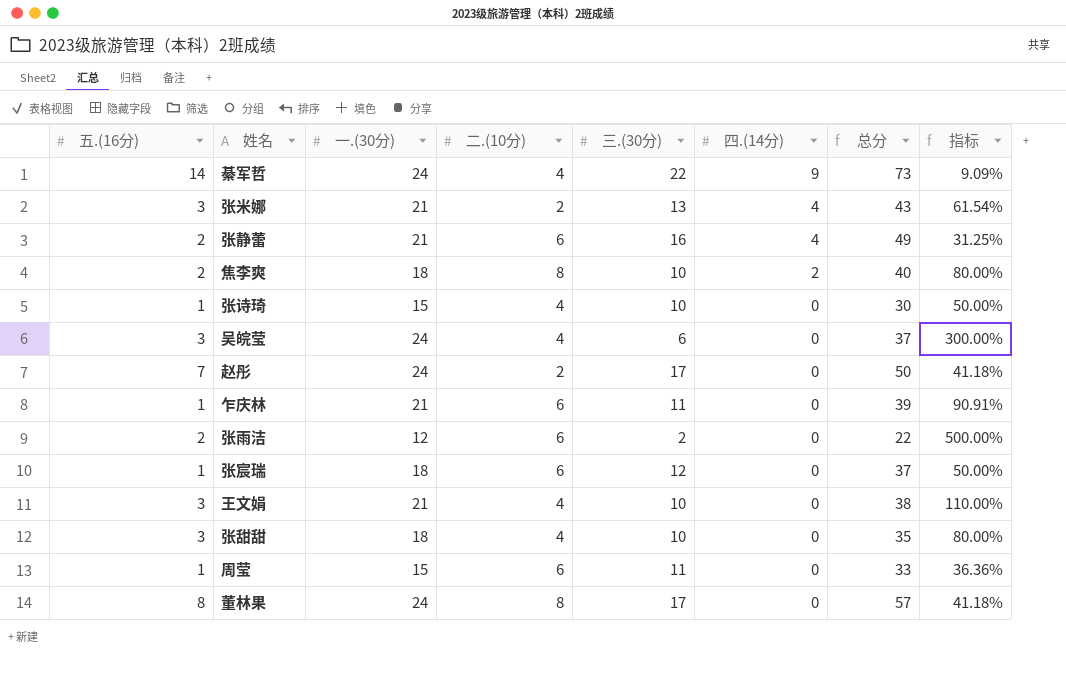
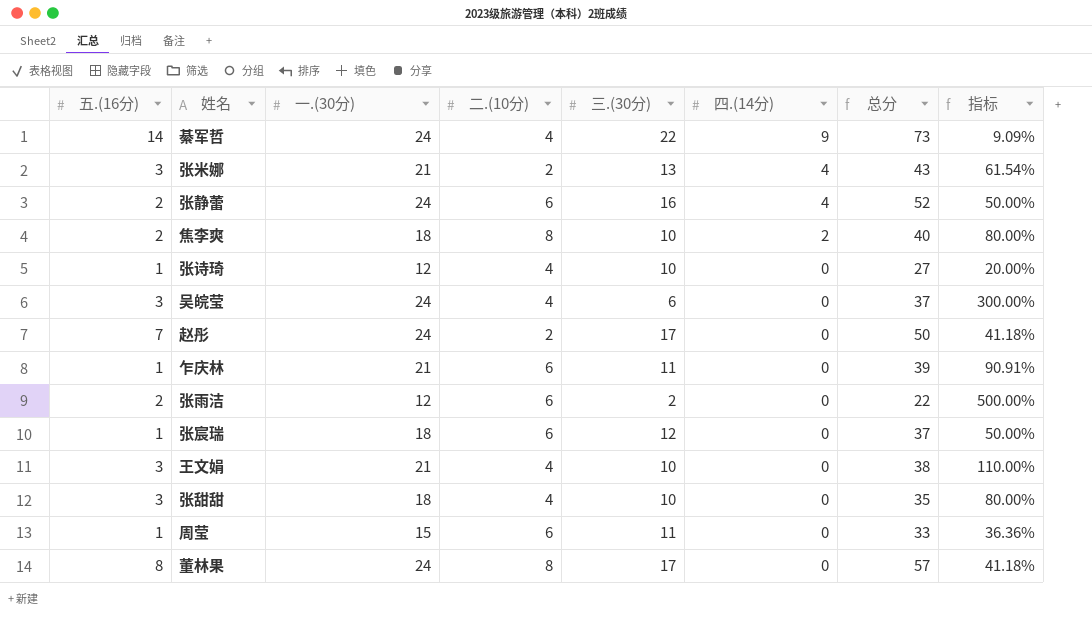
张静蕾 | 一.(30分): 21 -> 24
张静蕾 | 总分: 49 -> 52
张静蕾 | 指标: 31.25% -> 50.00%
张诗琦 | 一.(30分): 15 -> 12
张诗琦 | 总分: 30 -> 27
张诗琦 | 指标: 50.00% -> 20.00%

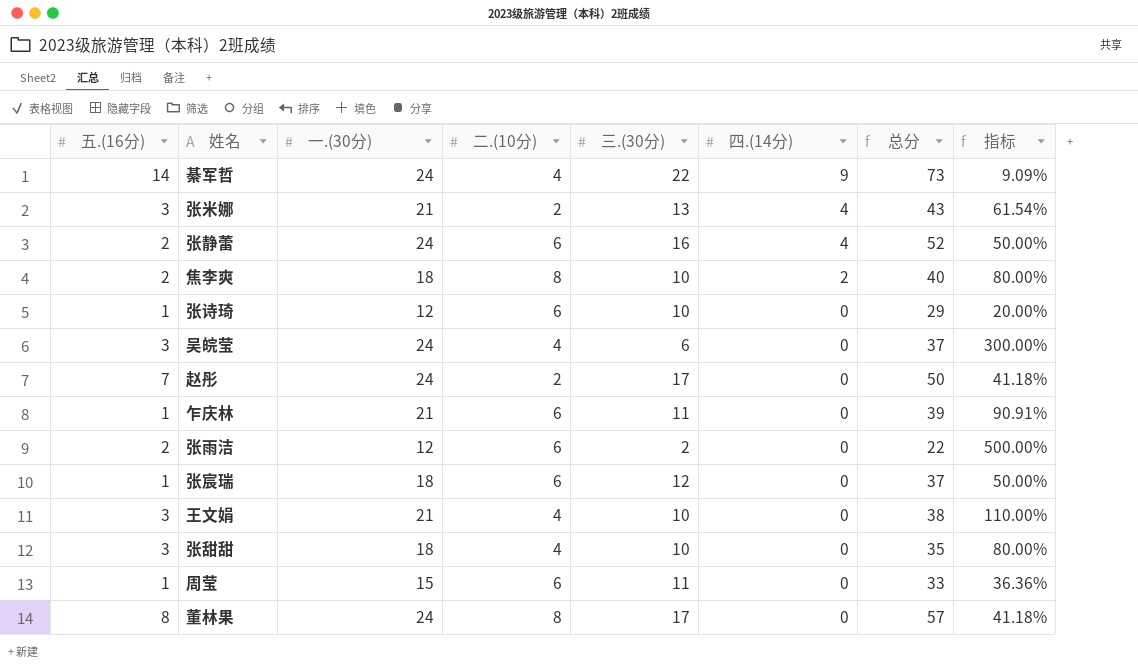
张诗琦 | 二.(10分): 4 -> 6
张诗琦 | 总分: 27 -> 29

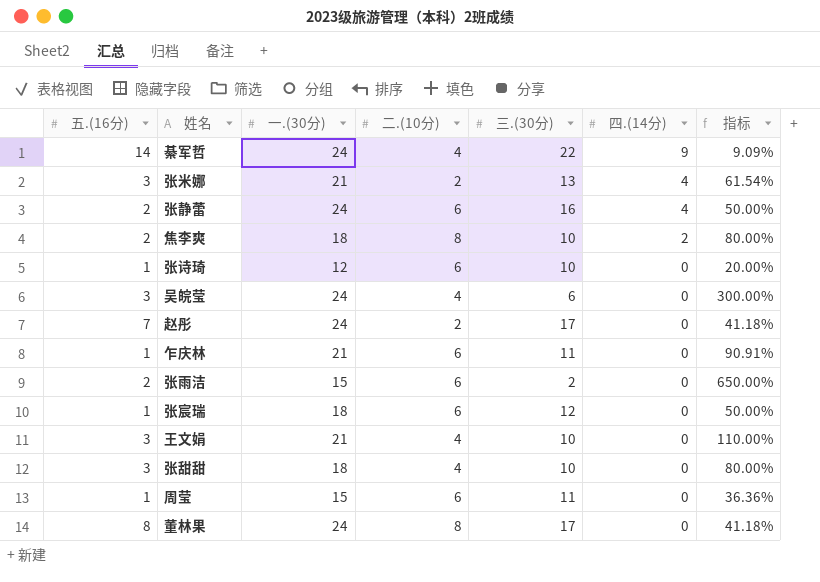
column 总分 | formula: [五.(16分)] + [一.(30分)] + [二.(10分)] + [三.(30分)] + [四.(14分)] -> none
张雨洁 | 一.(30分): 12 -> 15
张雨洁 | 指标: 500.00% -> 650.00%

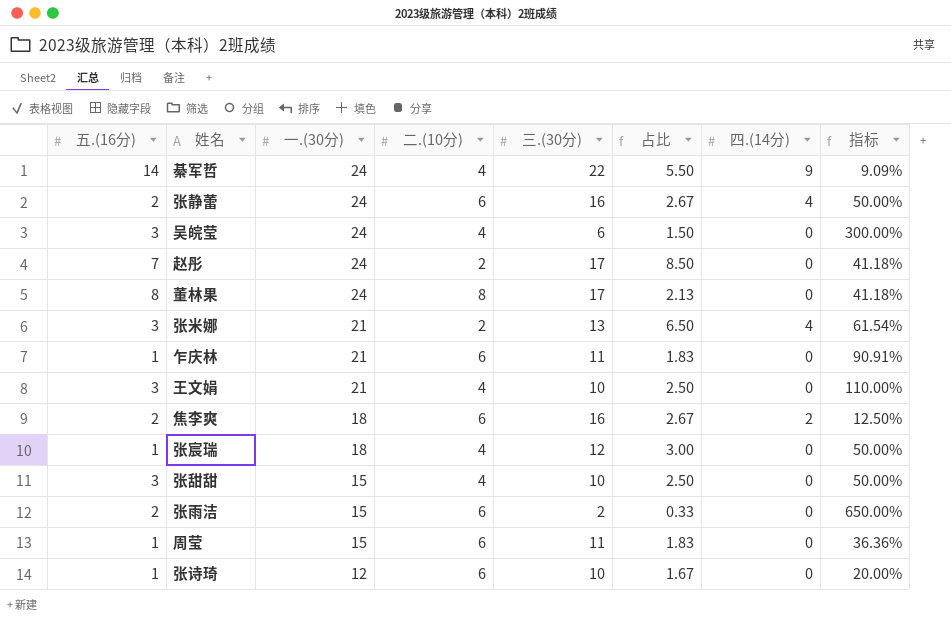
row order: 四.(14分) descending -> 一.(30分) descending
column 占比 | formula: none -> [三.(30分)] / [二.(10分)]
焦李爽 | 二.(10分): 8 -> 6
焦李爽 | 三.(30分): 10 -> 16
焦李爽 | 指标: 80.00% -> 12.50%
张宸瑞 | 二.(10分): 6 -> 4
张甜甜 | 一.(30分): 18 -> 15
张甜甜 | 指标: 80.00% -> 50.00%

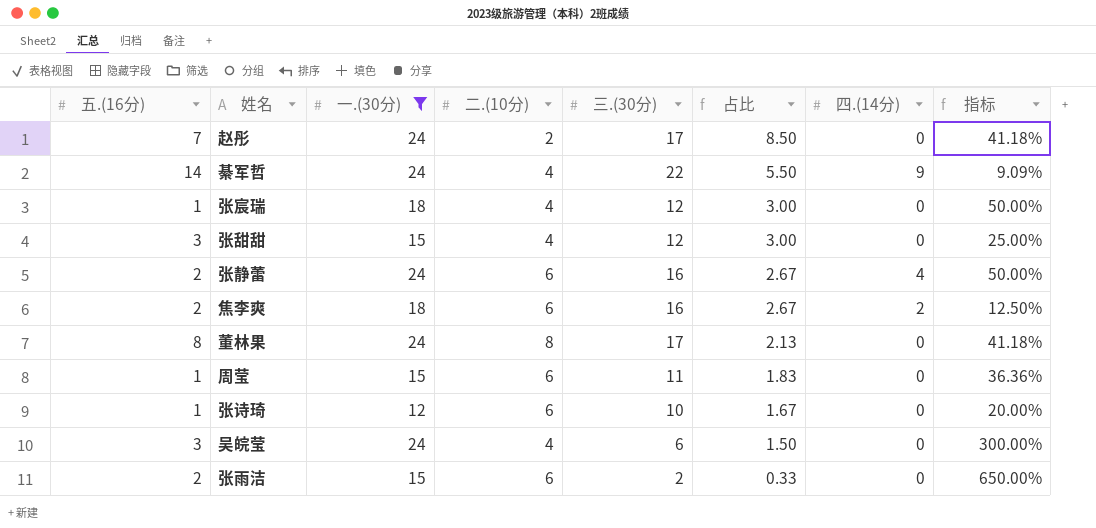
filter: none -> 一.(30分) != 21
row order: 一.(30分) descending -> 占比 descending
张甜甜 | 三.(30分): 10 -> 12
张甜甜 | 占比: 2.50 -> 3.00
张甜甜 | 指标: 50.00% -> 25.00%

